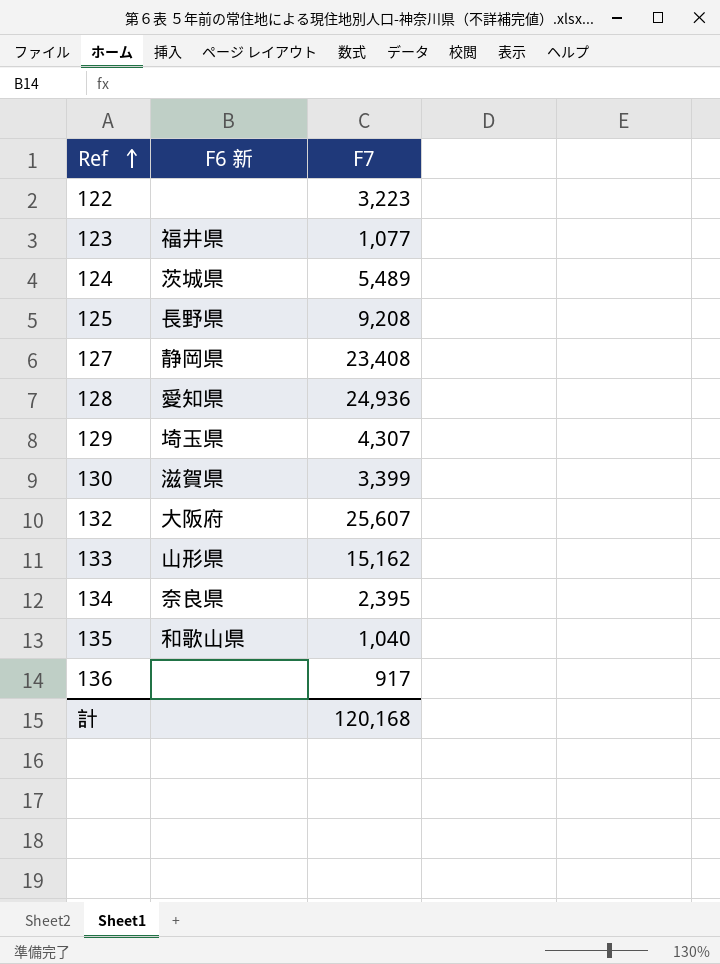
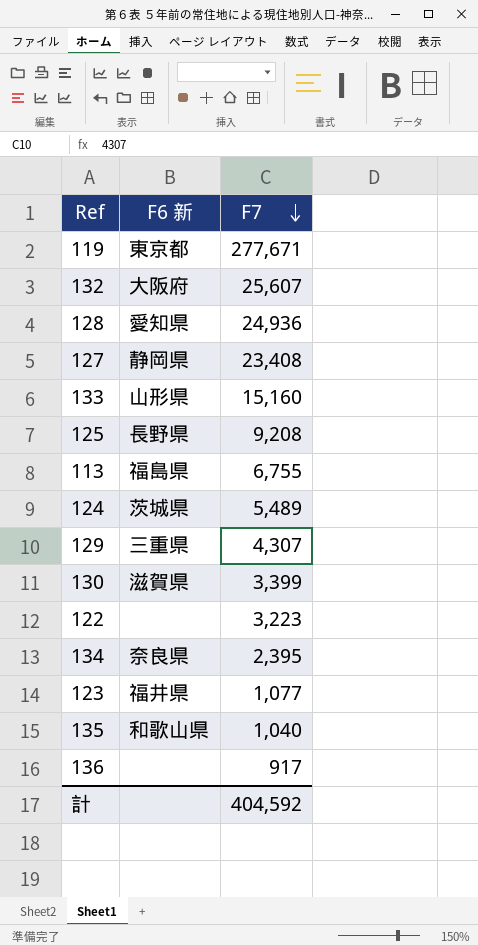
row order: Ref ascending -> F7 descending
row 119: none -> 東京都 | 277,671
133 | F7: 15,162 -> 15,160
row 113: none -> 福島県 | 6,755
129 | F6 新: 埼玉県 -> 三重県
計 | F7: 120,168 -> 404,592

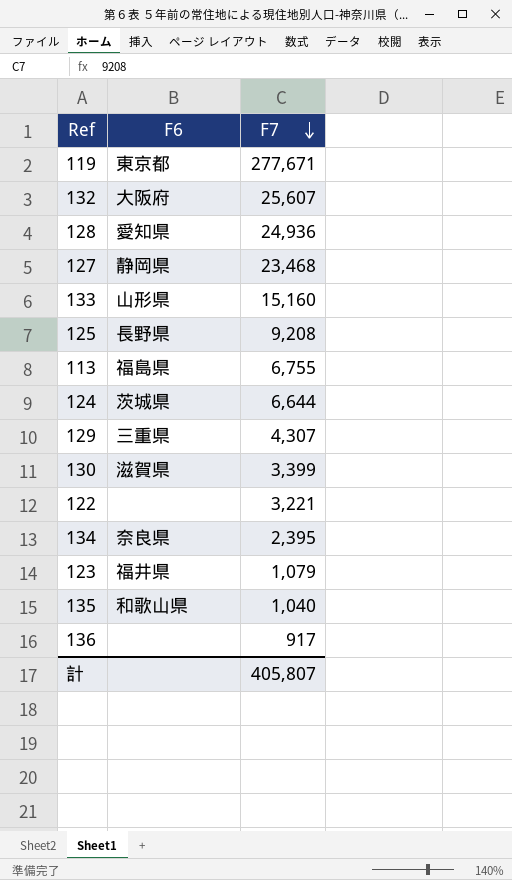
column name: F6 新 -> F6
127 | F7: 23,408 -> 23,468
124 | F7: 5,489 -> 6,644
122 | F7: 3,223 -> 3,221
123 | F7: 1,077 -> 1,079
計 | F7: 404,592 -> 405,807

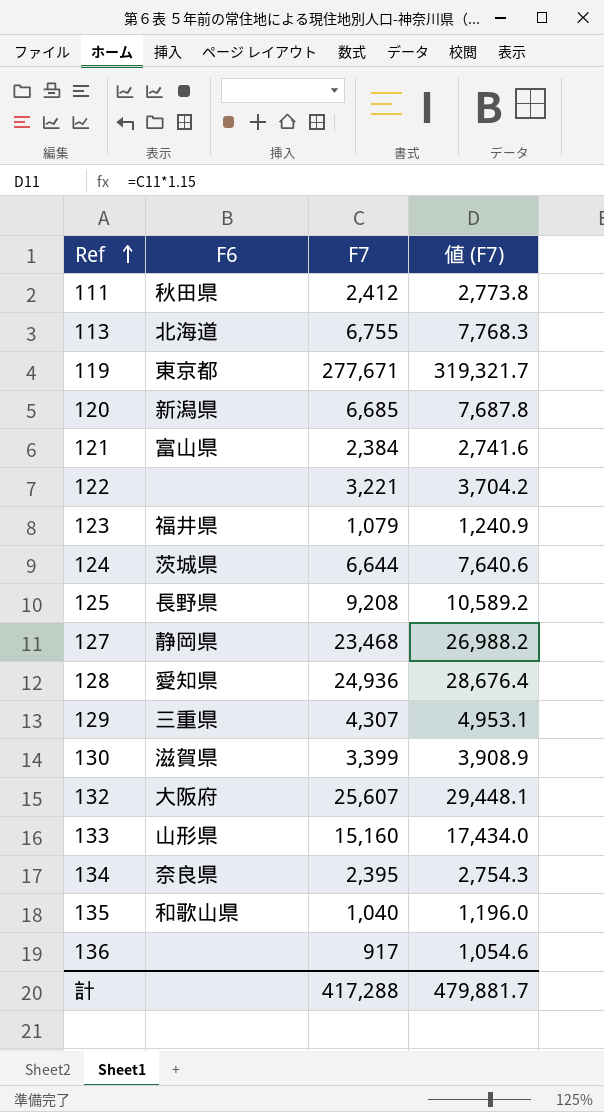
row order: F7 descending -> Ref ascending
column 値 (F7) | formula: none -> [F7] * 1.15
row 111: none -> 秋田県 | 2,412 | 2,773.8
113 | F6: 福島県 -> 北海道
row 120: none -> 新潟県 | 6,685 | 7,687.8
row 121: none -> 富山県 | 2,384 | 2,741.6
計 | F7: 405,807 -> 417,288

